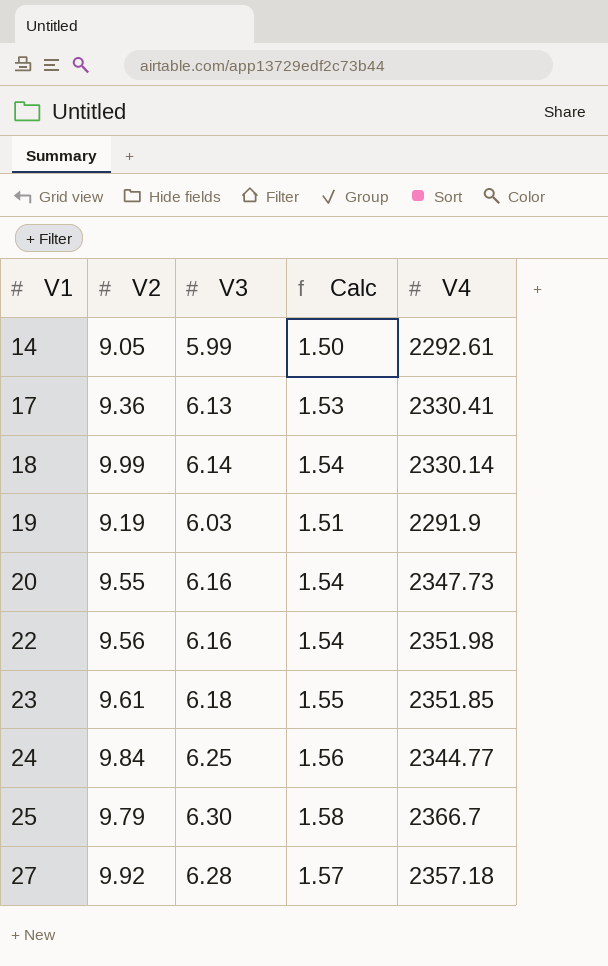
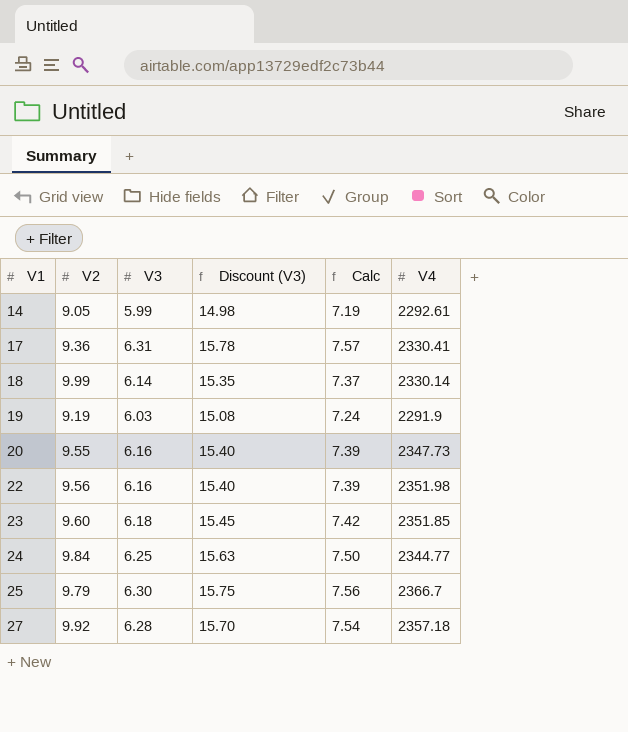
column Discount (V3) | formula: none -> [V3] * 2.5
column Calc | formula: [V3] * 0.25 -> [V3] * 1.2
17 | V3: 6.13 -> 6.31
23 | V2: 9.61 -> 9.60

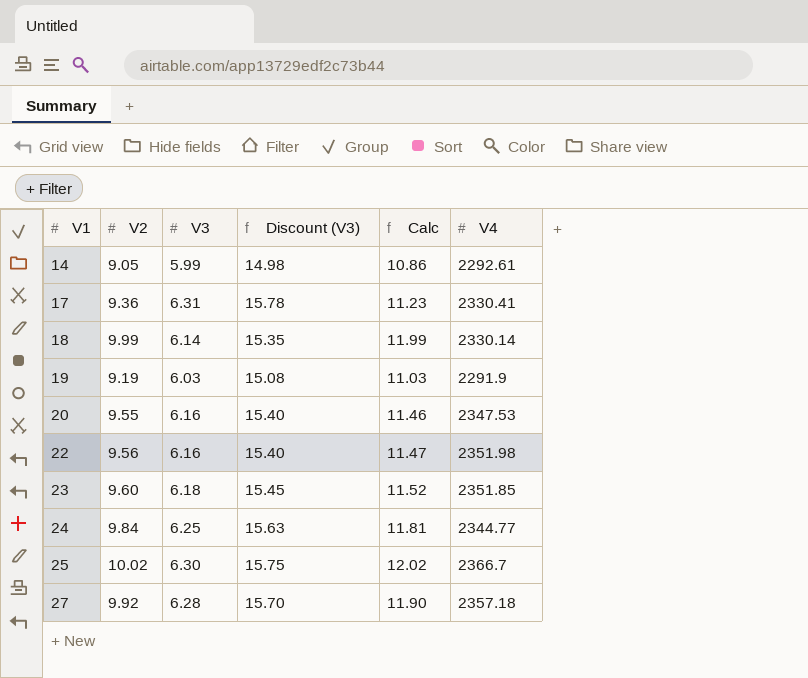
column Calc | formula: [V3] * 1.2 -> [V2] * 1.2
20 | V4: 2347.73 -> 2347.53
25 | V2: 9.79 -> 10.02

